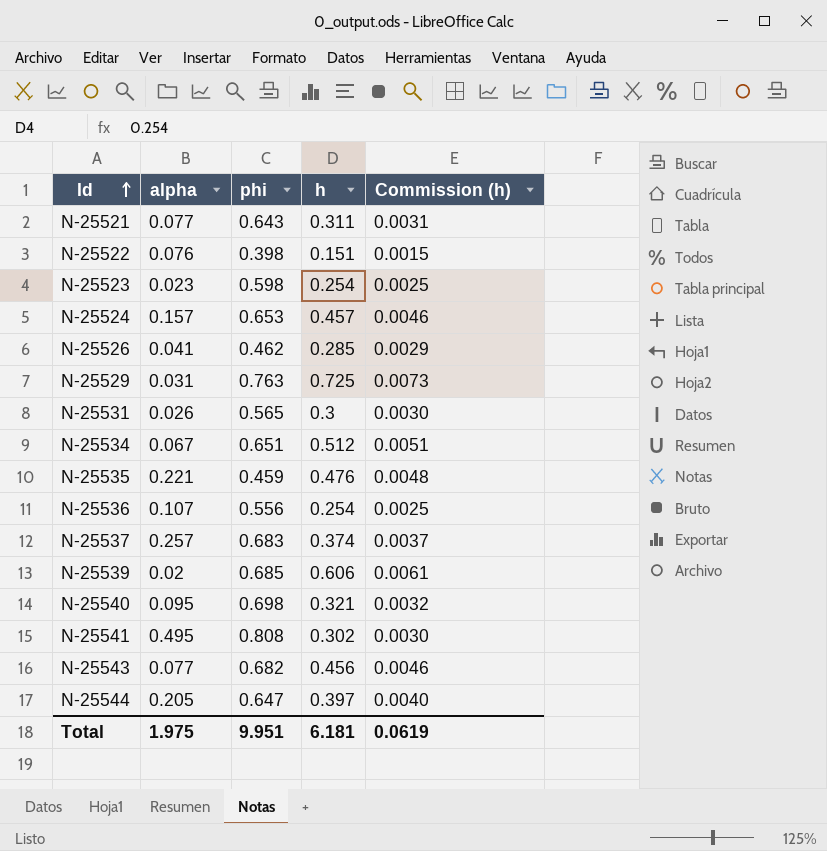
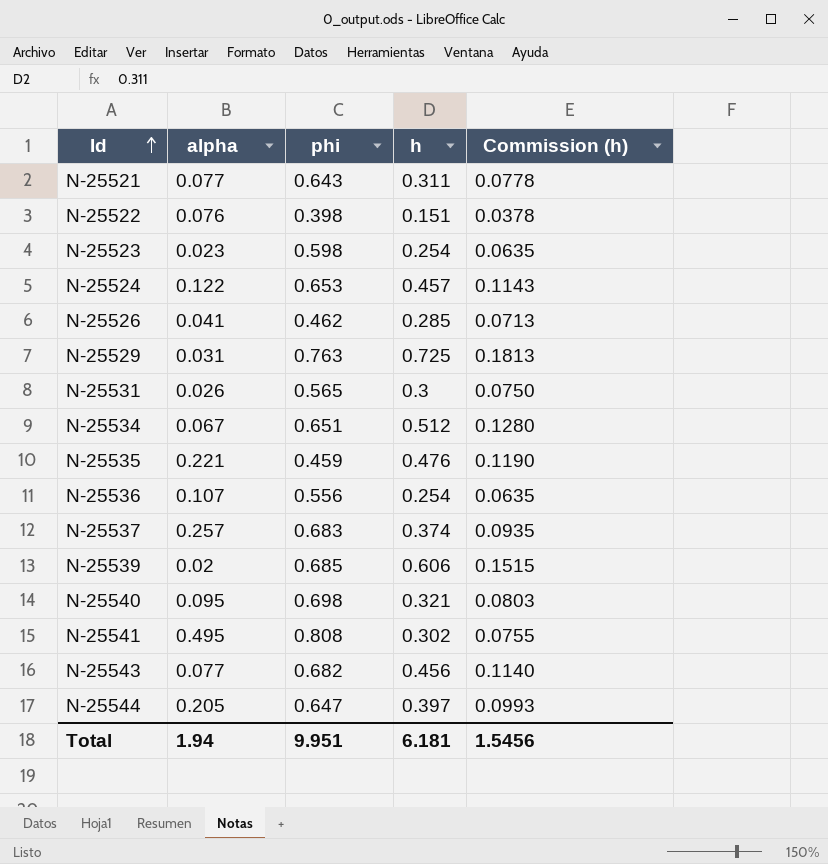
column Commission (h) | formula: [h] * 0.01 -> [h] * 0.25
N-25524 | alpha: 0.157 -> 0.122
Total | alpha: 1.975 -> 1.94
Total | Commission (h): 0.0619 -> 1.5456

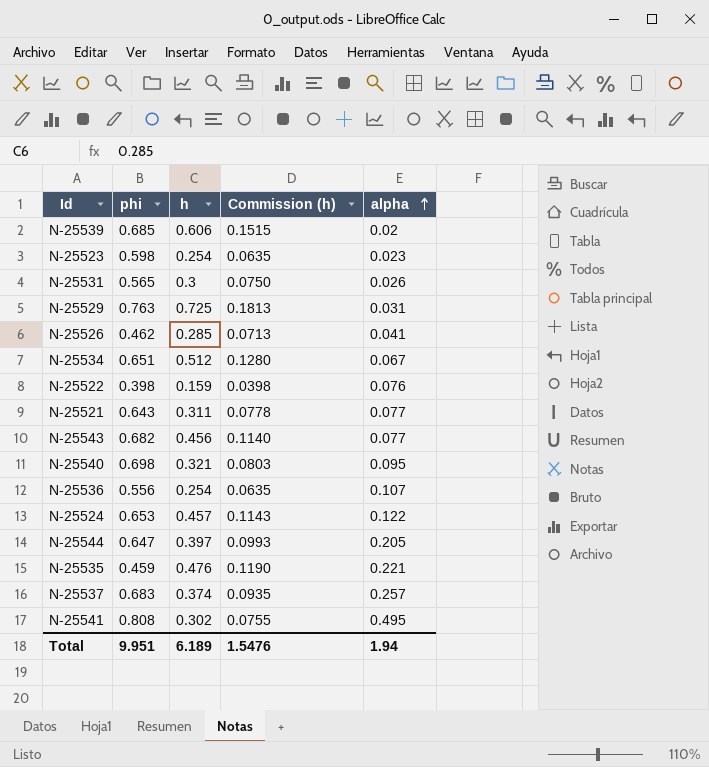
row order: Id ascending -> alpha ascending
column alpha | position: 2 -> 5
N-25522 | h: 0.151 -> 0.159
N-25522 | Commission (h): 0.0378 -> 0.0398
Total | h: 6.181 -> 6.189
Total | Commission (h): 1.5456 -> 1.5476

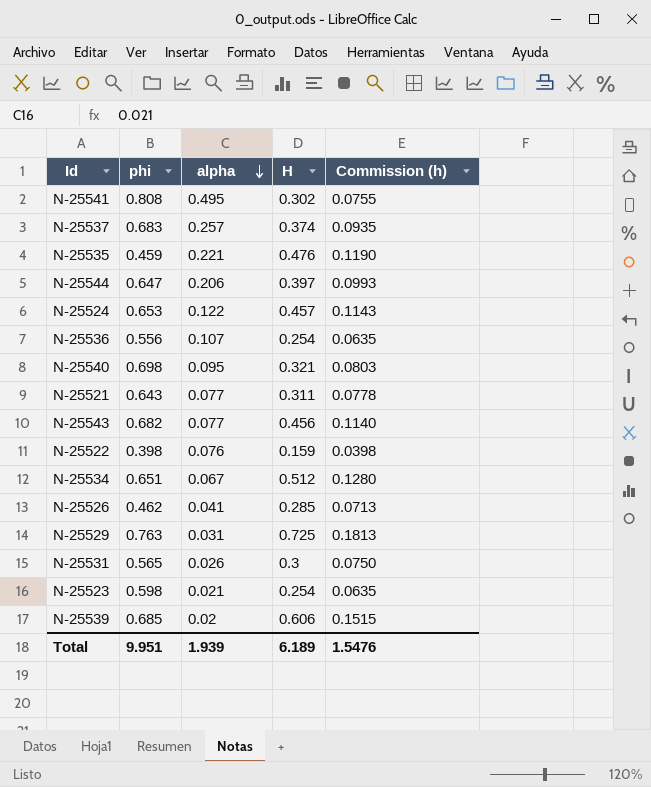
row order: alpha ascending -> alpha descending
column alpha | position: 5 -> 3
column name: h -> H
N-25544 | alpha: 0.205 -> 0.206
N-25523 | alpha: 0.023 -> 0.021
Total | alpha: 1.94 -> 1.939

